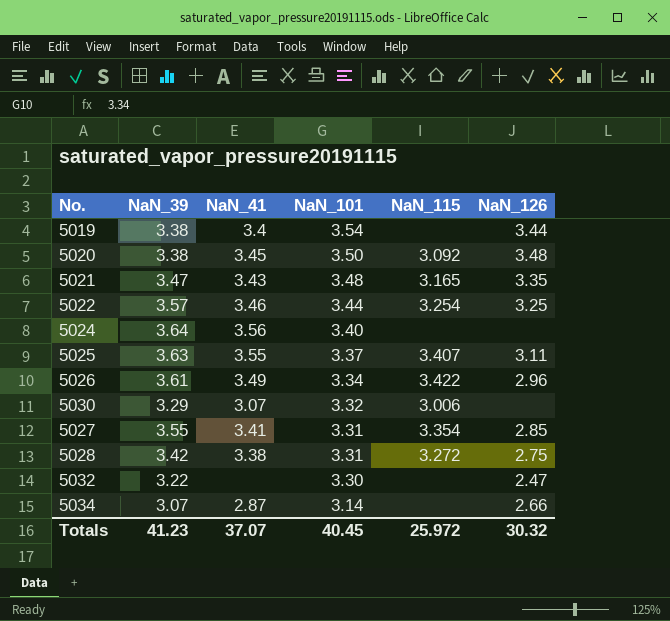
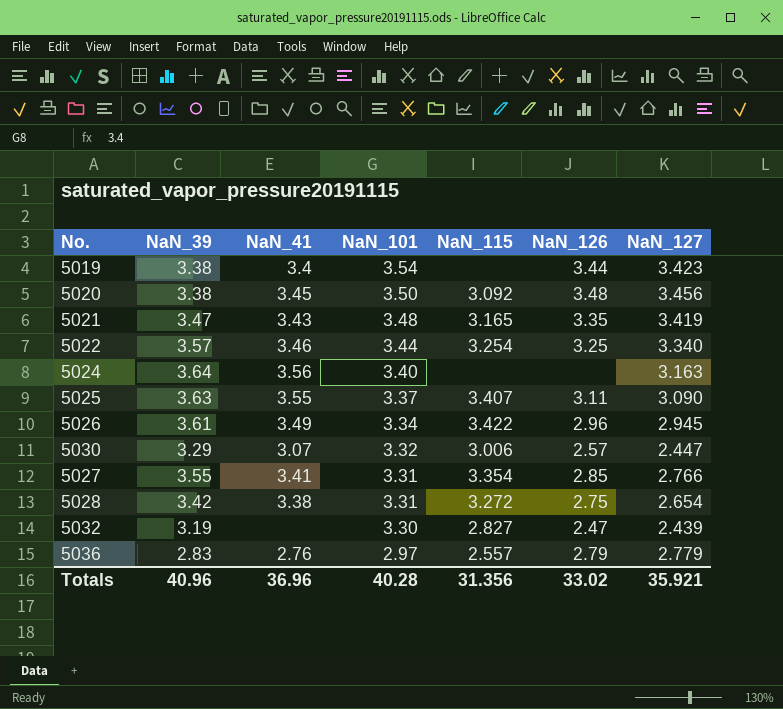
column NaN_127 | position: none -> 7
row 5034: 3.07 | 2.87 | 3.14 | none | 2.66 -> none
5030 | NaN_126: none -> 2.57
5032 | NaN_39: 3.22 -> 3.19
5032 | NaN_115: none -> 2.827
row 5036: none -> 2.83 | 2.76 | 2.97 | 2.557 | 2.79 | 2.779
Totals | NaN_39: 41.23 -> 40.96
Totals | NaN_41: 37.07 -> 36.96
Totals | NaN_101: 40.45 -> 40.28
Totals | NaN_115: 25.972 -> 31.356
Totals | NaN_126: 30.32 -> 33.02

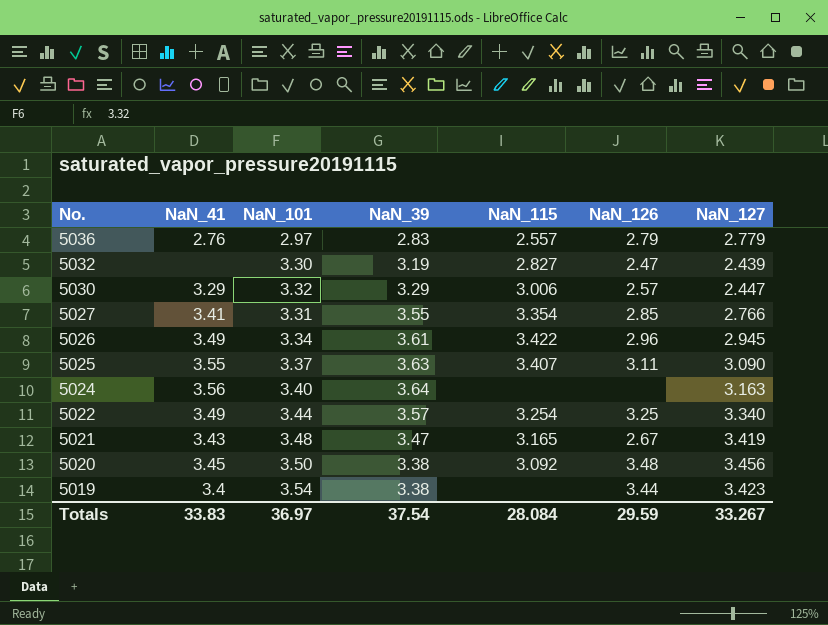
row order: NaN_101 descending -> No. descending
column NaN_39 | position: 2 -> 4
row 5028: 3.42 | 3.38 | 3.31 | 3.272 | 2.75 | 2.654 -> none
5030 | NaN_41: 3.07 -> 3.29
5022 | NaN_41: 3.46 -> 3.49
5021 | NaN_126: 3.35 -> 2.67
Totals | NaN_41: 36.96 -> 33.83
Totals | NaN_101: 40.28 -> 36.97
Totals | NaN_39: 40.96 -> 37.54
Totals | NaN_115: 31.356 -> 28.084
Totals | NaN_126: 33.02 -> 29.59
Totals | NaN_127: 35.921 -> 33.267

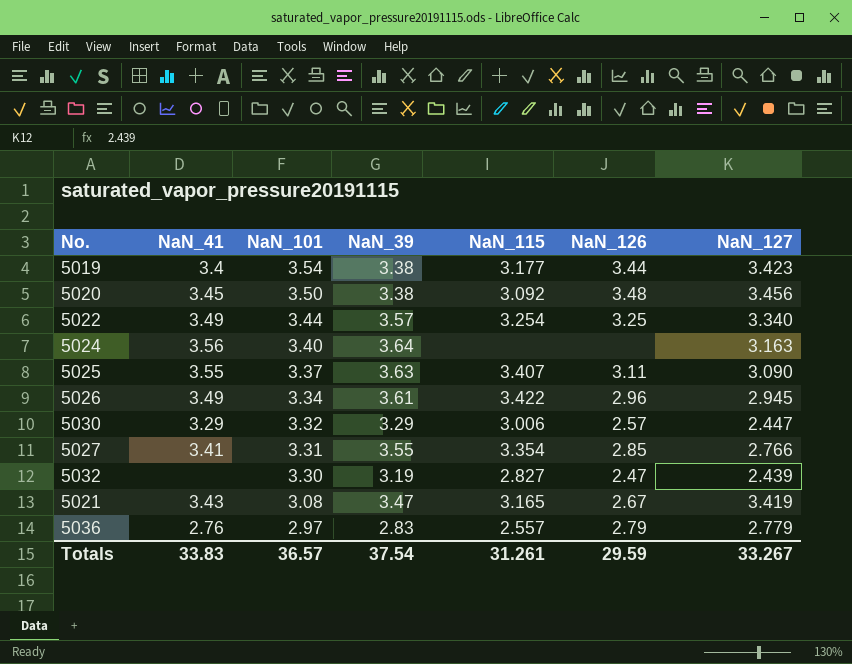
row order: No. descending -> NaN_101 descending
5019 | NaN_115: none -> 3.177
5021 | NaN_101: 3.48 -> 3.08
Totals | NaN_101: 36.97 -> 36.57
Totals | NaN_115: 28.084 -> 31.261

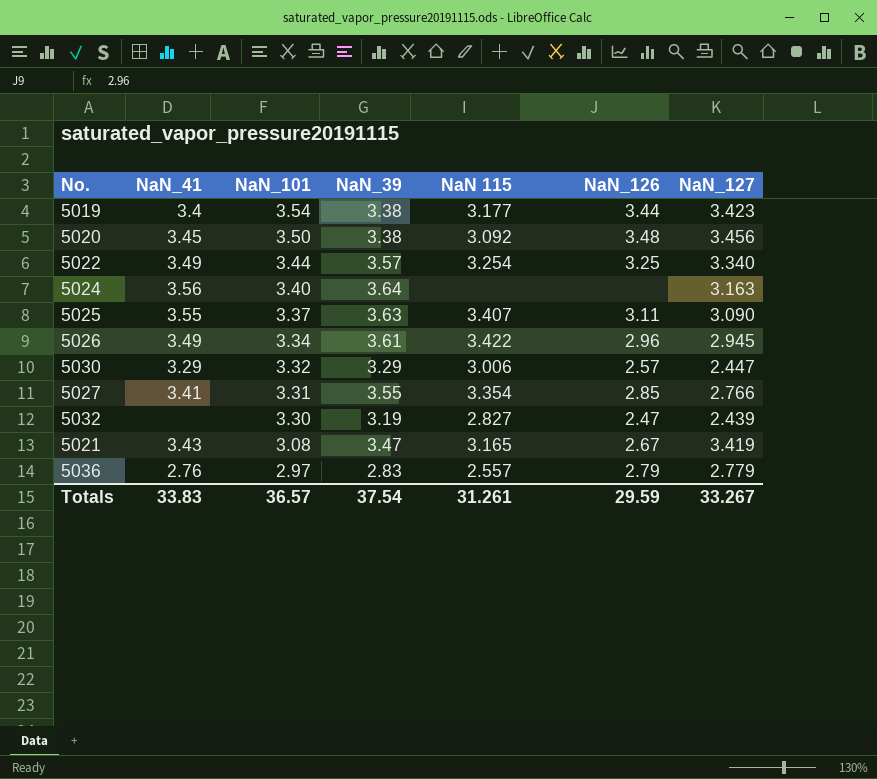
column name: NaN_115 -> NaN 115

